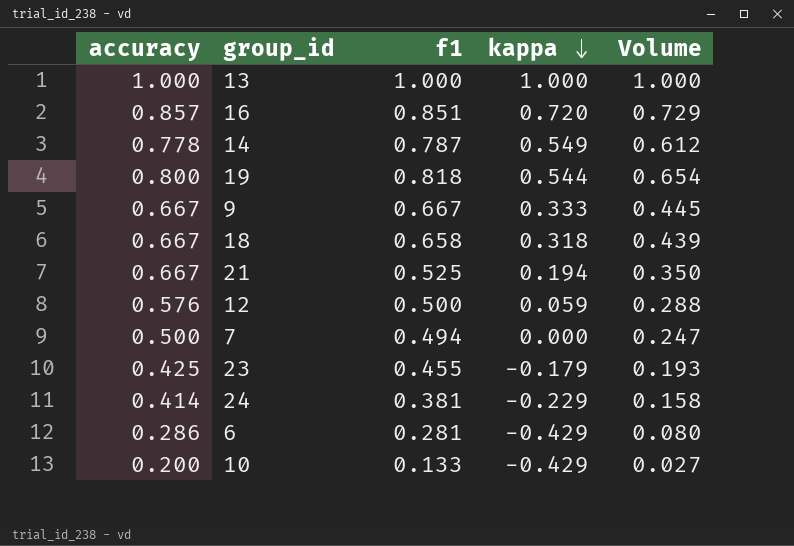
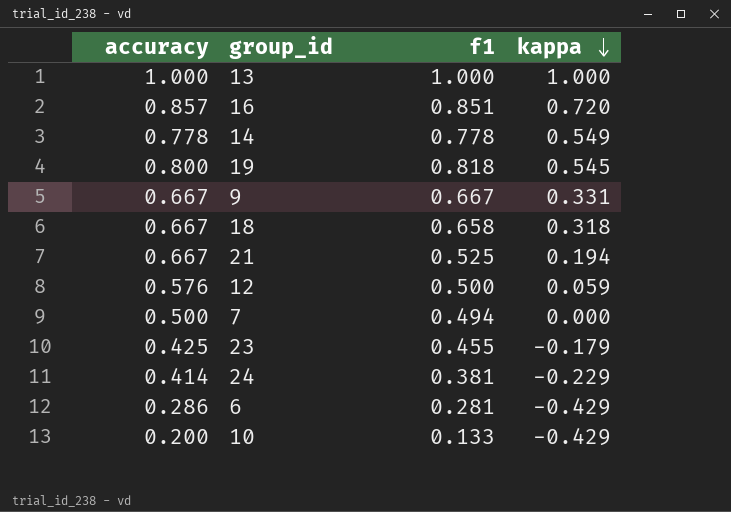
column Volume | formula: [accuracy] * [f1] -> none
14 | f1: 0.787 -> 0.778
19 | kappa: 0.544 -> 0.545
9 | kappa: 0.333 -> 0.331

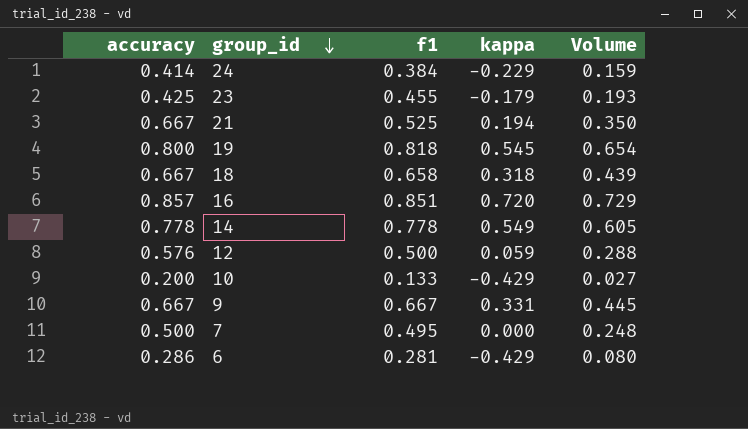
row order: kappa descending -> group_id descending
column Volume | formula: none -> [accuracy] * [f1]
row 13: 1.000 | 1.000 | 1.000 -> none
24 | f1: 0.381 -> 0.384
7 | f1: 0.494 -> 0.495

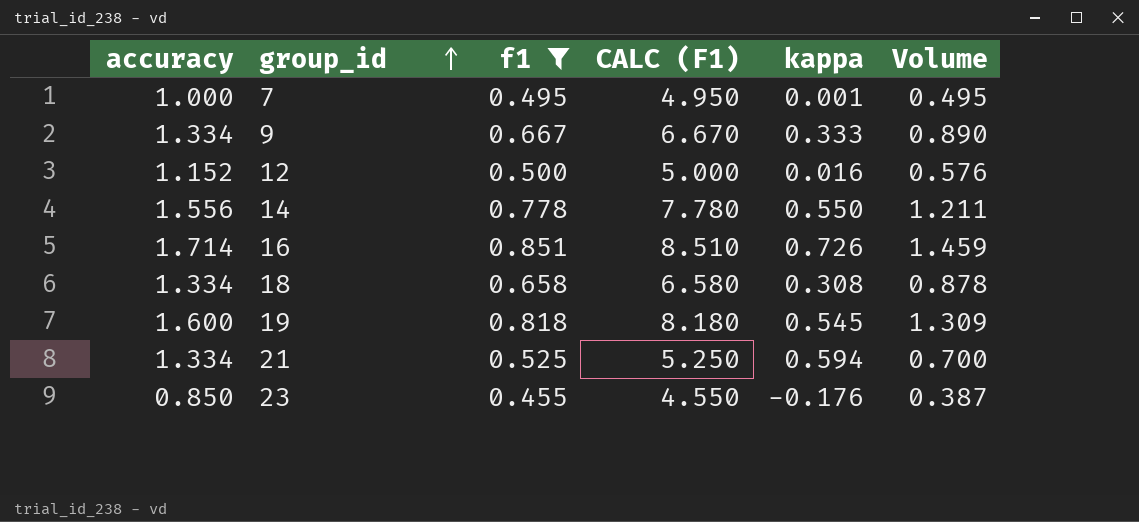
filter: none -> f1 >= 0.455
row order: group_id descending -> group_id ascending
column CALC (F1) | formula: none -> [f1] * 10
7 | accuracy: 0.500 -> 1.000
7 | kappa: 0.000 -> 0.001
7 | Volume: 0.248 -> 0.495
9 | accuracy: 0.667 -> 1.334
9 | kappa: 0.331 -> 0.333
9 | Volume: 0.445 -> 0.890
12 | accuracy: 0.576 -> 1.152
12 | kappa: 0.059 -> 0.016
12 | Volume: 0.288 -> 0.576
14 | accuracy: 0.778 -> 1.556
14 | kappa: 0.549 -> 0.550
14 | Volume: 0.605 -> 1.211
16 | accuracy: 0.857 -> 1.714
16 | kappa: 0.720 -> 0.726
16 | Volume: 0.729 -> 1.459
18 | accuracy: 0.667 -> 1.334
18 | kappa: 0.318 -> 0.308
18 | Volume: 0.439 -> 0.878
19 | accuracy: 0.800 -> 1.600
19 | Volume: 0.654 -> 1.309
21 | accuracy: 0.667 -> 1.334
21 | kappa: 0.194 -> 0.594
21 | Volume: 0.350 -> 0.700
23 | accuracy: 0.425 -> 0.850
23 | kappa: -0.179 -> -0.176
23 | Volume: 0.193 -> 0.387

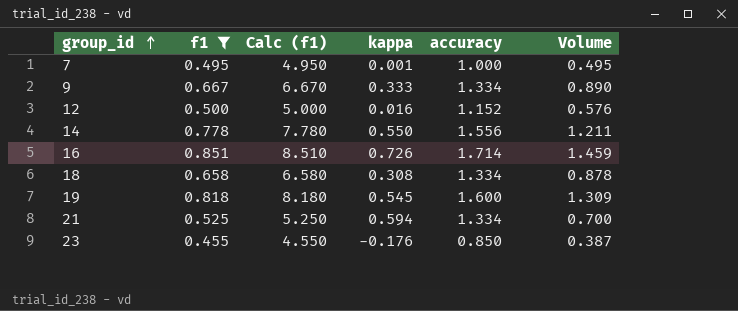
column name: CALC (F1) -> Calc (f1)
column accuracy | position: 1 -> 5

